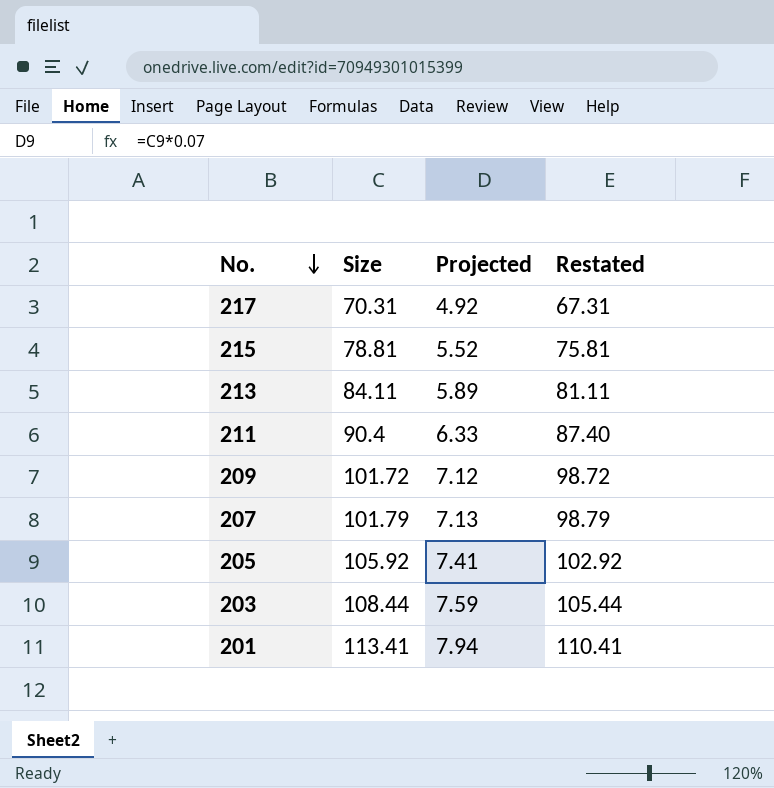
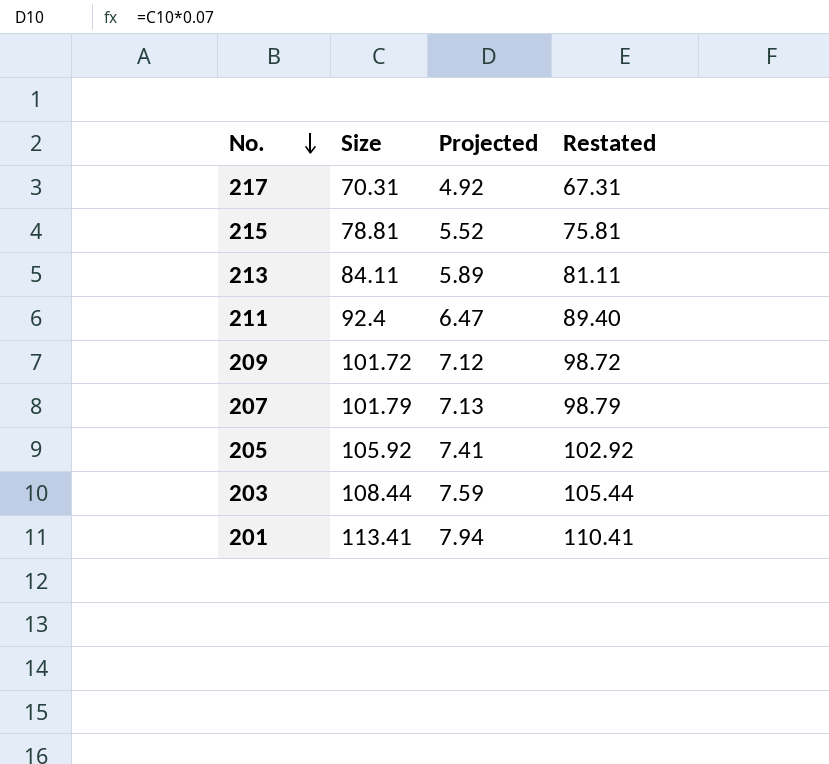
211 | Size: 90.4 -> 92.4
211 | Projected: 6.33 -> 6.47
211 | Restated: 87.40 -> 89.40

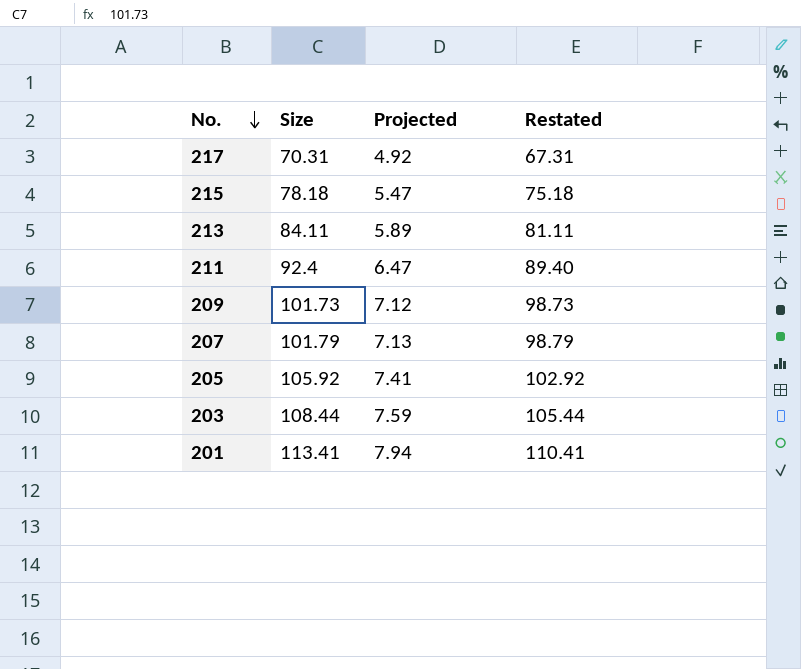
215 | Size: 78.81 -> 78.18
215 | Projected: 5.52 -> 5.47
215 | Restated: 75.81 -> 75.18
209 | Size: 101.72 -> 101.73
209 | Restated: 98.72 -> 98.73

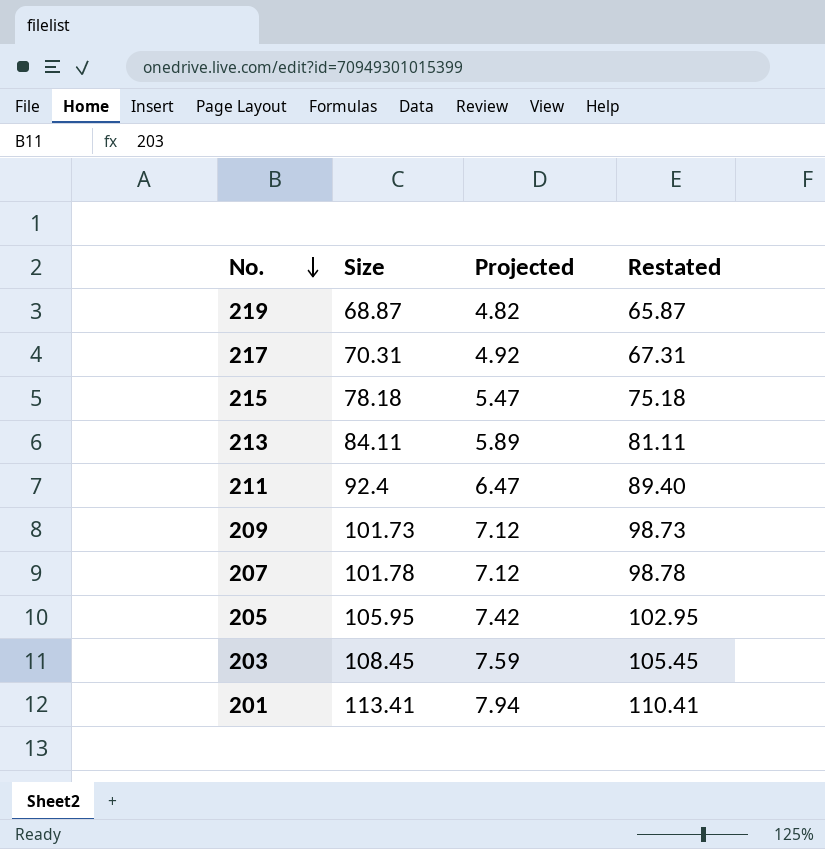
row 219: none -> 68.87 | 4.82 | 65.87
207 | Size: 101.79 -> 101.78
207 | Projected: 7.13 -> 7.12
207 | Restated: 98.79 -> 98.78
205 | Size: 105.92 -> 105.95
205 | Projected: 7.41 -> 7.42
205 | Restated: 102.92 -> 102.95
203 | Size: 108.44 -> 108.45
203 | Restated: 105.44 -> 105.45

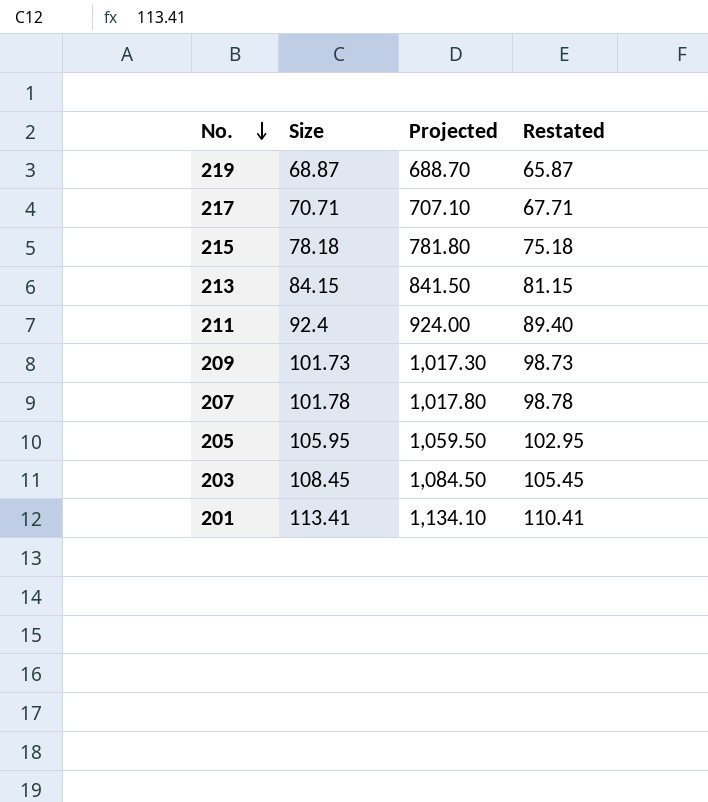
column Projected | formula: [Size] * 0.07 -> [Size] * 10
217 | Size: 70.31 -> 70.71
217 | Restated: 67.31 -> 67.71
213 | Size: 84.11 -> 84.15
213 | Restated: 81.11 -> 81.15

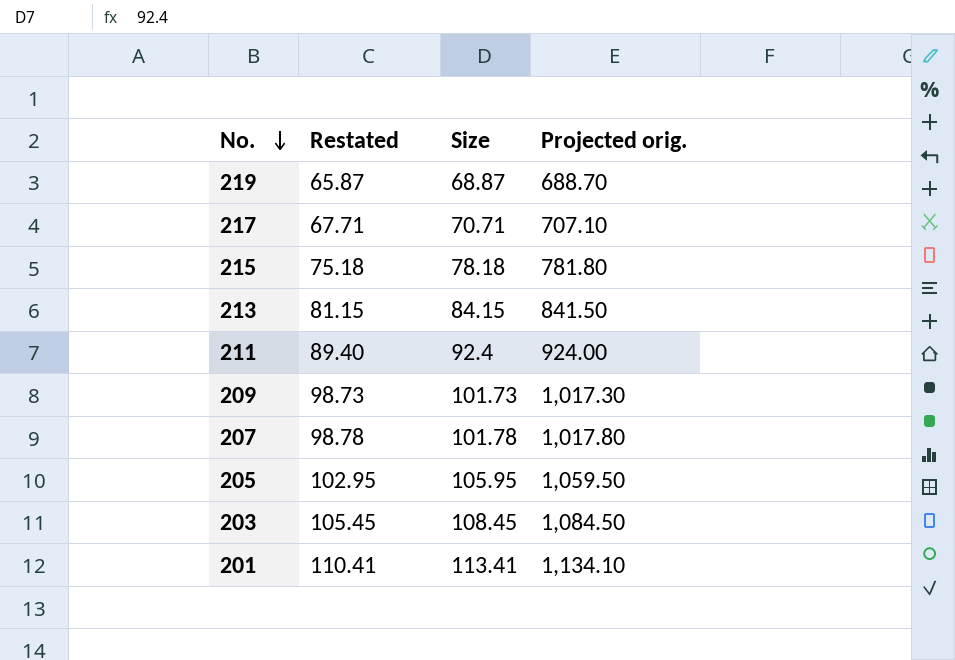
column Restated | position: 4 -> 2
column name: Projected -> Projected orig.

